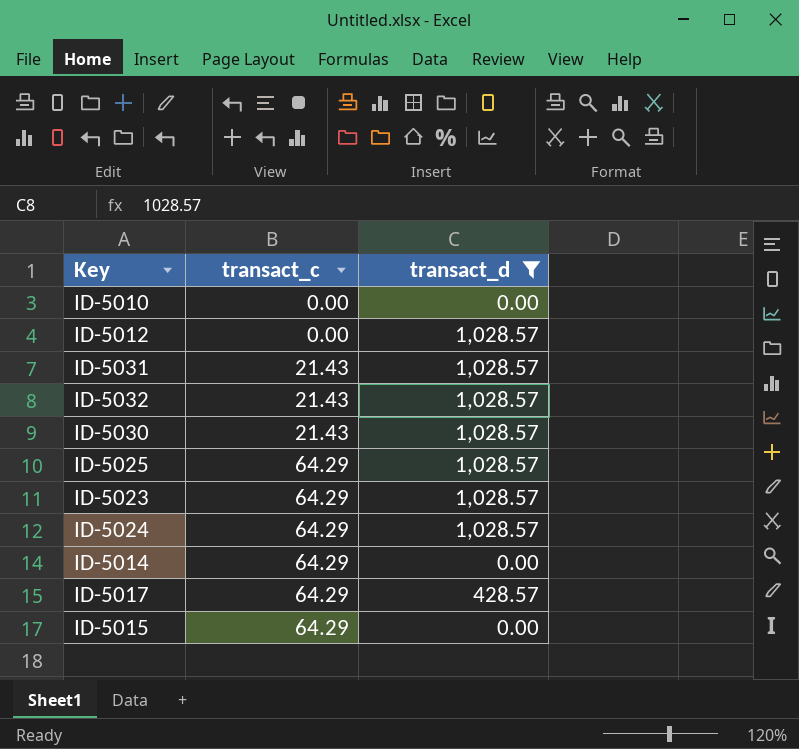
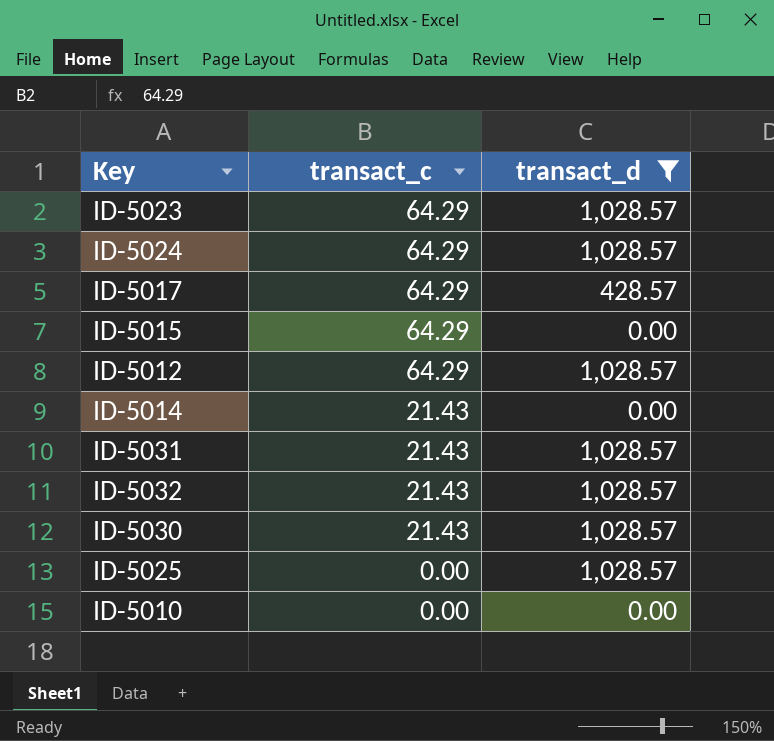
row order: transact_c ascending -> transact_c descending
ID-5012 | transact_c: 0.00 -> 64.29
ID-5014 | transact_c: 64.29 -> 21.43
ID-5025 | transact_c: 64.29 -> 0.00

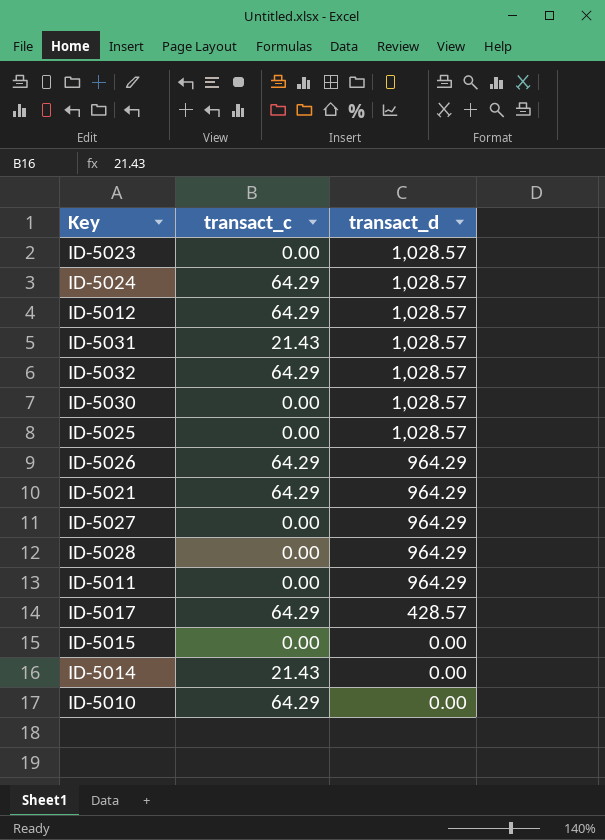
filter: transact_d != 964.29 -> none
row order: transact_c descending -> transact_d descending
ID-5023 | transact_c: 64.29 -> 0.00
ID-5032 | transact_c: 21.43 -> 64.29
ID-5030 | transact_c: 21.43 -> 0.00
ID-5015 | transact_c: 64.29 -> 0.00
ID-5010 | transact_c: 0.00 -> 64.29

